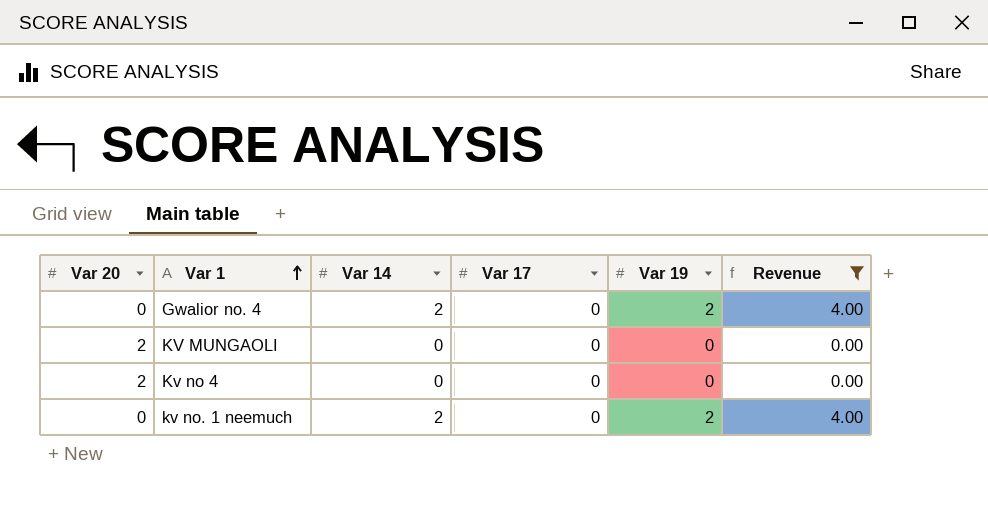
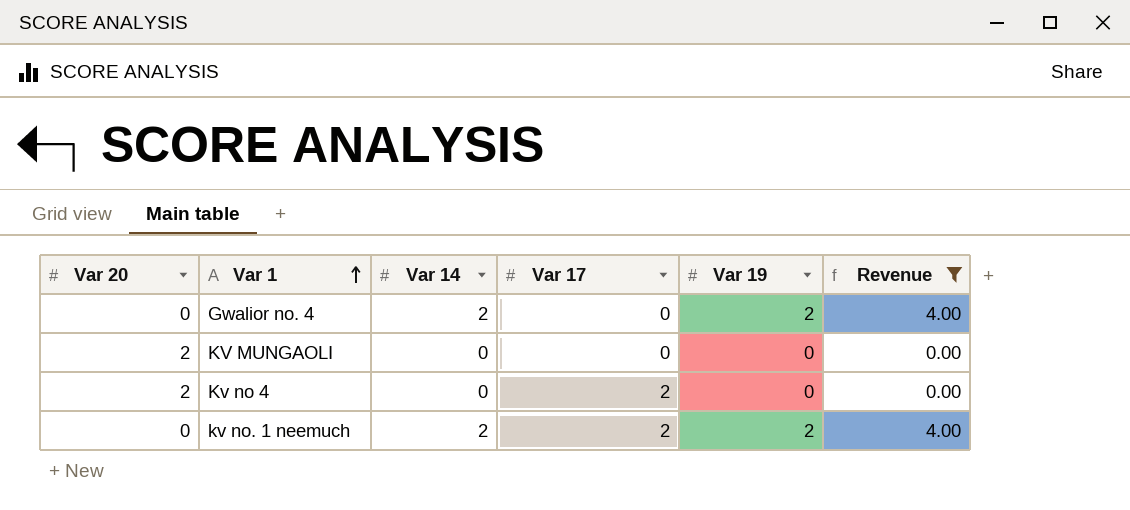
Kv no 4 | Var 17: 0 -> 2
kv no. 1 neemuch | Var 17: 0 -> 2

